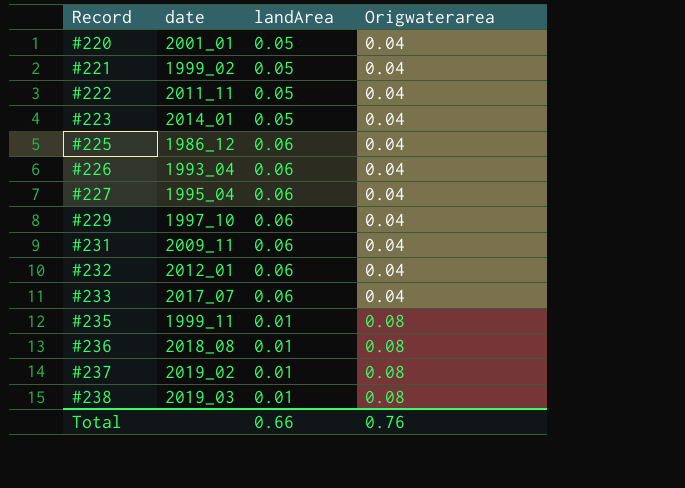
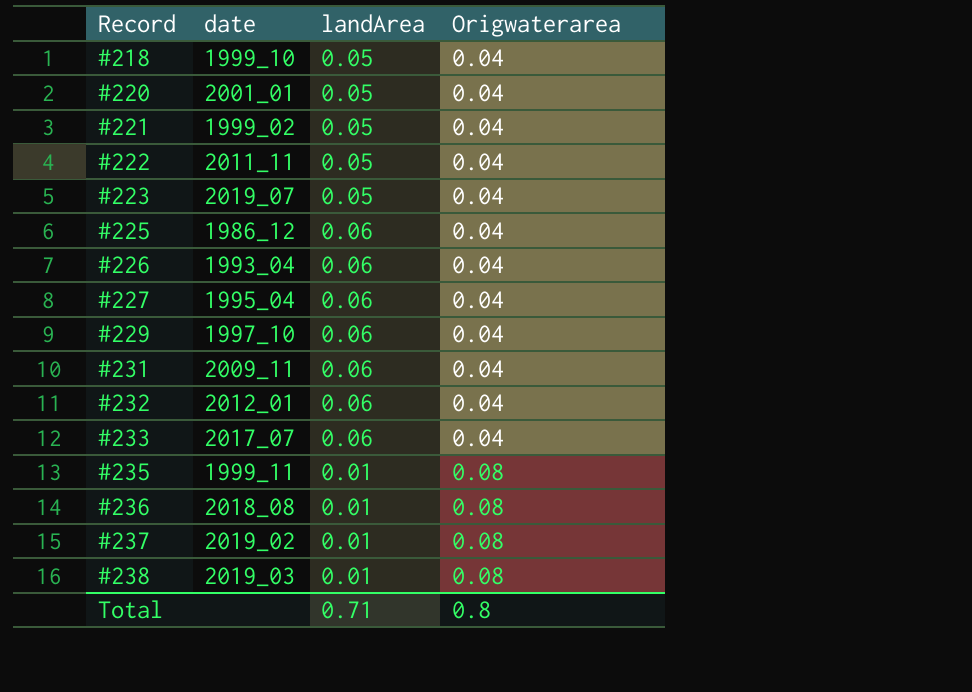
row #218: none -> 1999_10 | 0.05 | 0.04
#223 | date: 2014_01 -> 2019_07
Total | landArea: 0.66 -> 0.71
Total | Origwaterarea: 0.76 -> 0.8

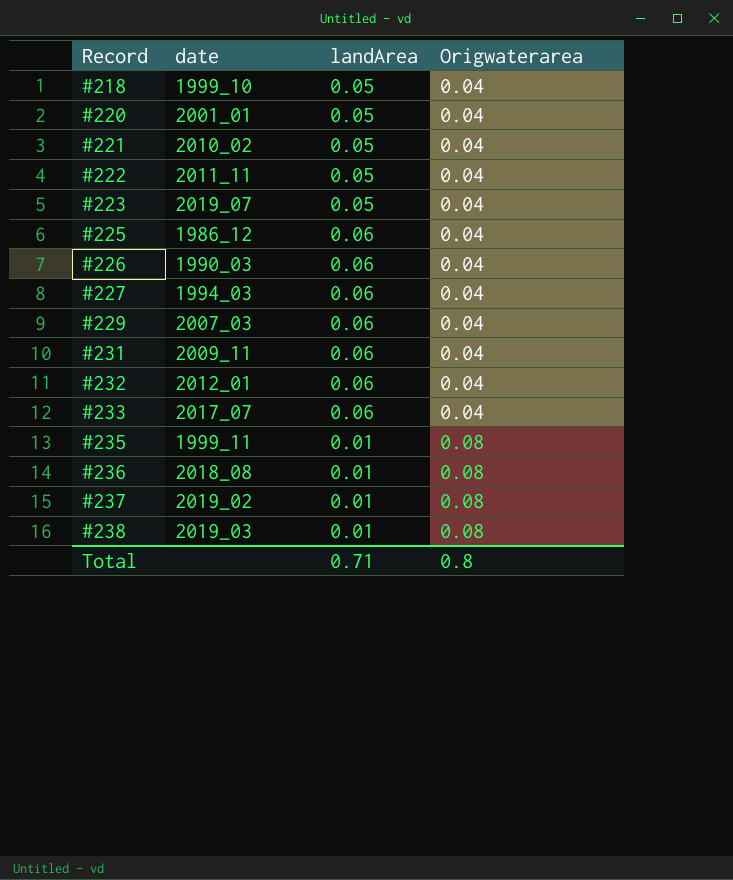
#221 | date: 1999_02 -> 2010_02
#226 | date: 1993_04 -> 1990_03
#227 | date: 1995_04 -> 1994_03
#229 | date: 1997_10 -> 2007_03

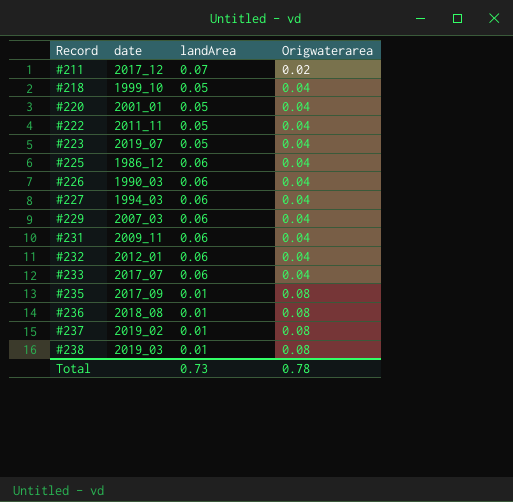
row #221: 2010_02 | 0.05 | 0.04 -> none
row #211: none -> 2017_12 | 0.07 | 0.02
#235 | date: 1999_11 -> 2017_09
Total | landArea: 0.71 -> 0.73
Total | Origwaterarea: 0.8 -> 0.78

